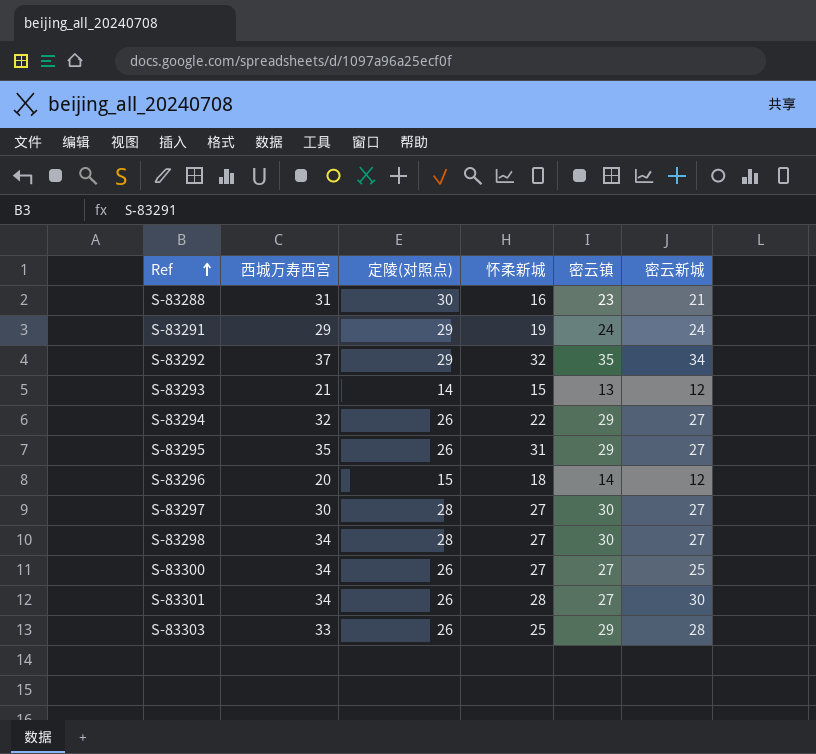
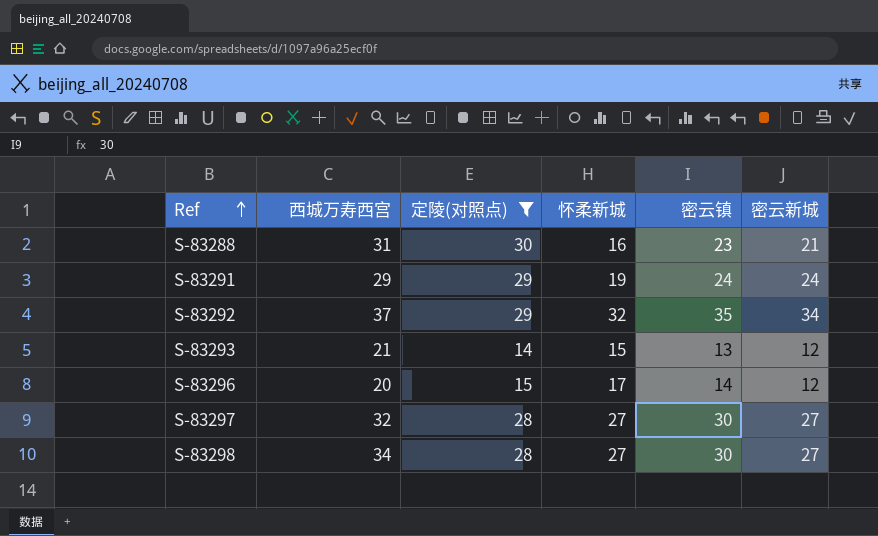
filter: none -> 定陵(对照点) != 26
S-83296 | 怀柔新城: 18 -> 17
S-83297 | 西城万寿西宫: 30 -> 32

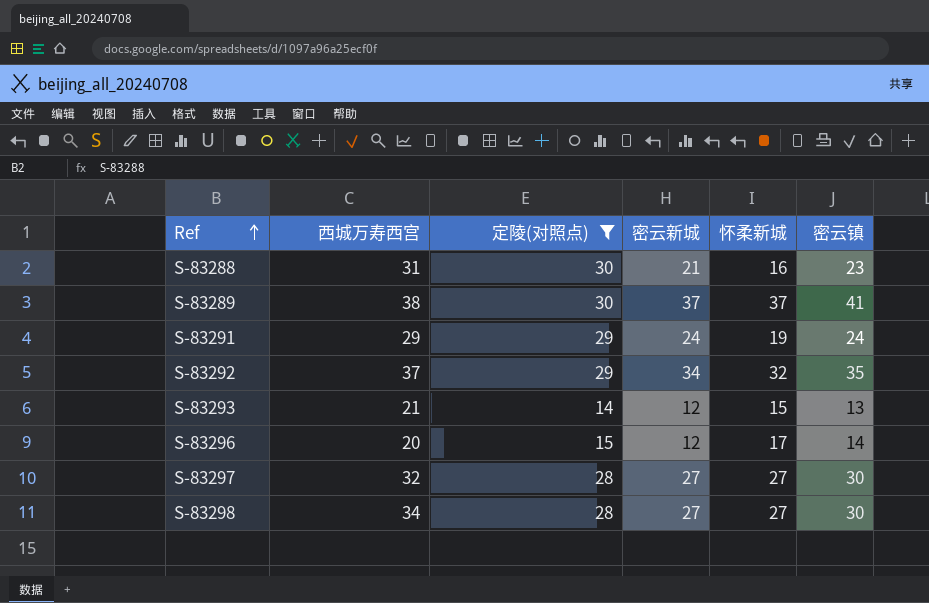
column 密云新城 | position: 6 -> 4
row S-83289: none -> 38 | 30 | 37 | 37 | 41

